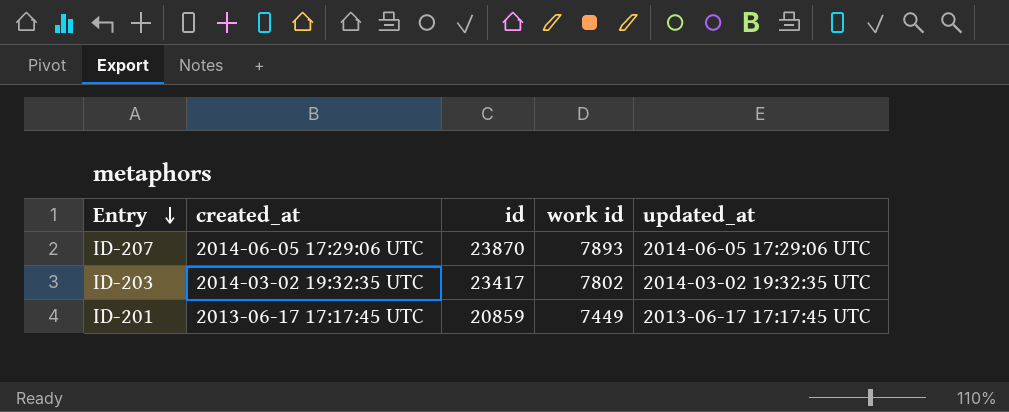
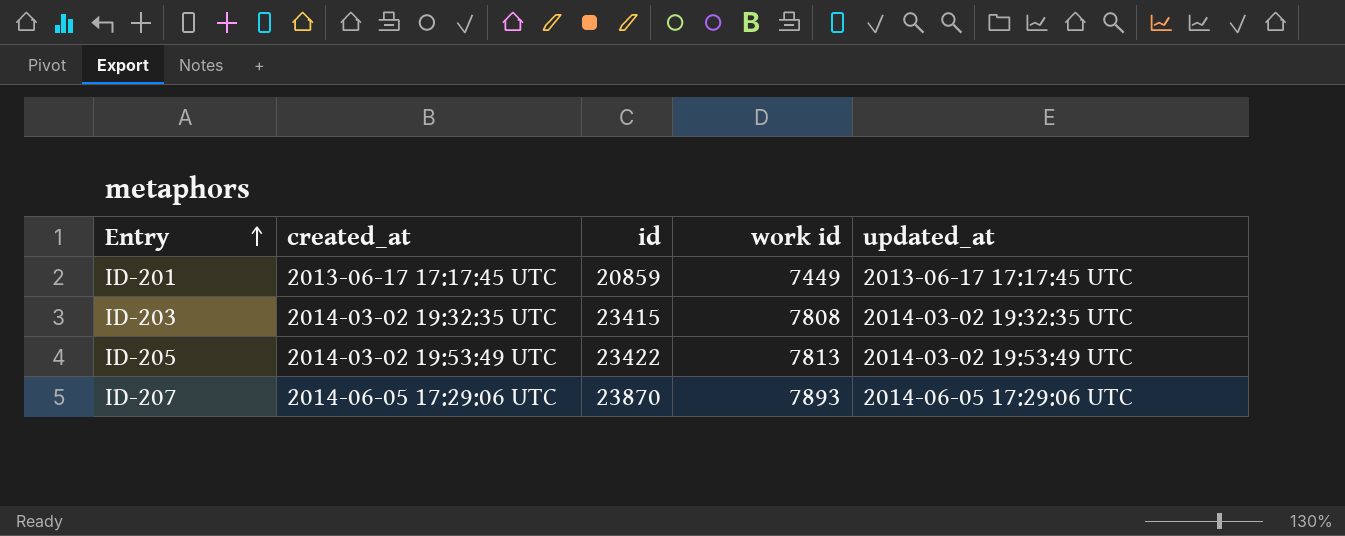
row order: Entry descending -> Entry ascending
ID-203 | id: 23417 -> 23415
ID-203 | work id: 7802 -> 7808
row ID-205: none -> 2014-03-02 19:53:49 UTC | 23422 | 7813 | 2014-03-02 19:53:49 UTC

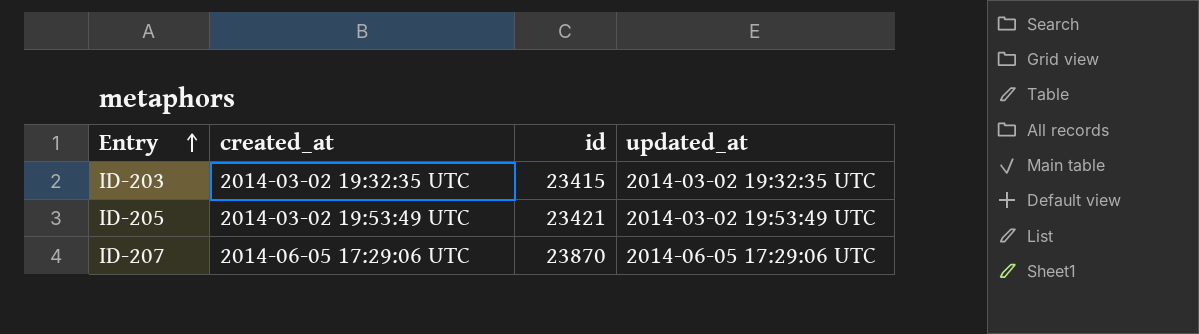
column work id | position: 4 -> none
row ID-201: 2013-06-17 17:17:45 UTC | 20859 | 7449 | 2013-06-17 17:17:45 UTC -> none
ID-205 | id: 23422 -> 23421

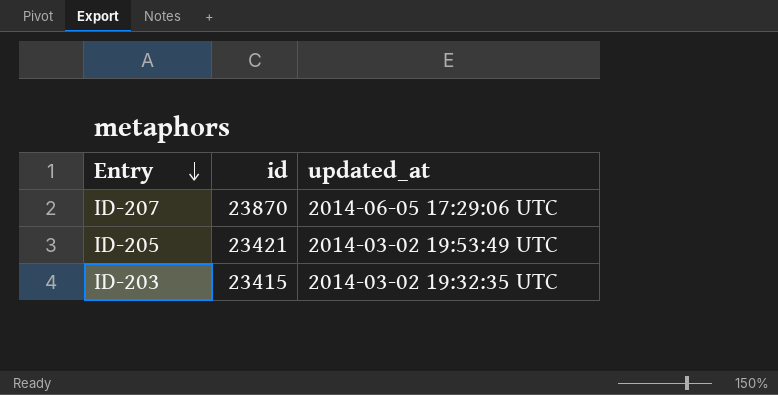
row order: Entry ascending -> Entry descending
column created_at | position: 2 -> none

